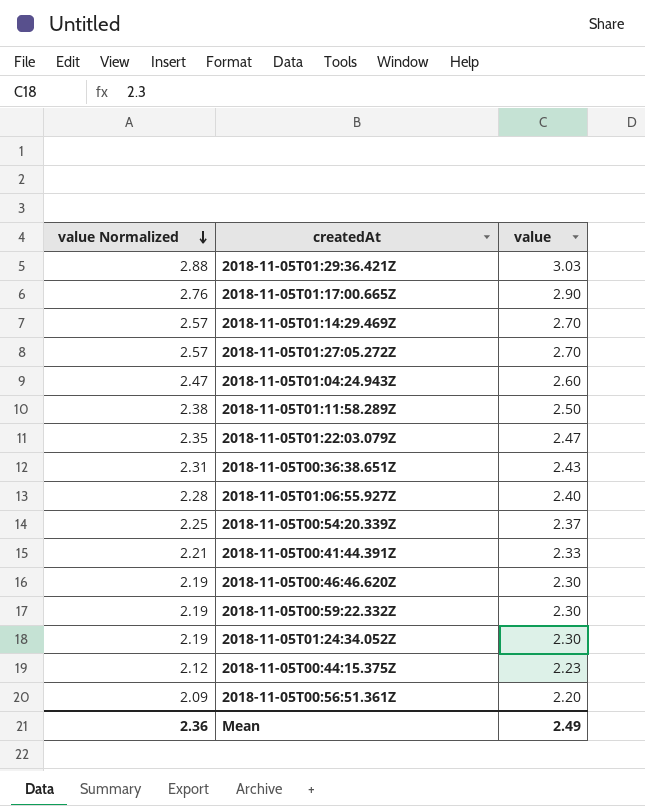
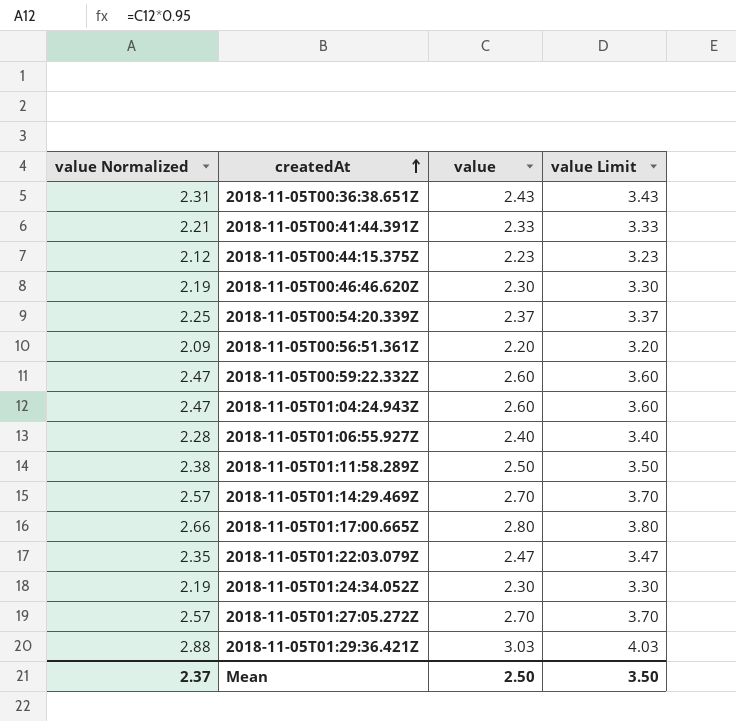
row order: value Normalized descending -> createdAt ascending
column value Limit | formula: none -> [value] + 1
2018-11-05T00:59:22.332Z | value Normalized: 2.19 -> 2.47
2018-11-05T00:59:22.332Z | value: 2.30 -> 2.60
2018-11-05T01:17:00.665Z | value Normalized: 2.76 -> 2.66
2018-11-05T01:17:00.665Z | value: 2.90 -> 2.80
Mean | value Normalized: 2.36 -> 2.37
Mean | value: 2.49 -> 2.50

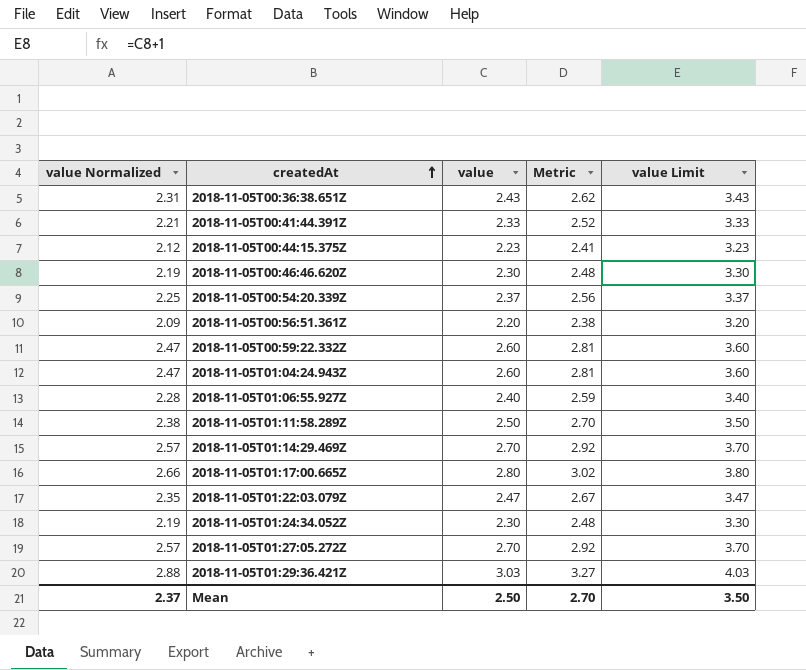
column Metric | formula: none -> [value] * 1.08

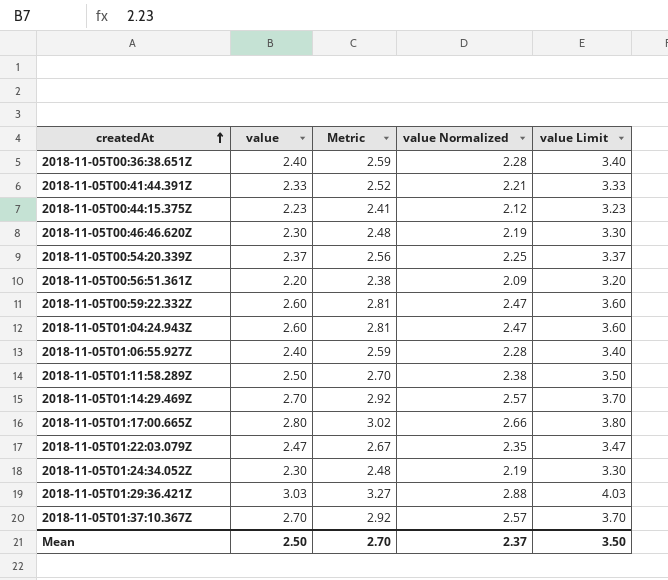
column value Normalized | position: 1 -> 4
row 2018-11-05T01:27:05.272Z: 2.57 | 2.70 | 2.92 | 3.70 -> none
2018-11-05T00:36:38.651Z | value: 2.43 -> 2.40
2018-11-05T00:36:38.651Z | Metric: 2.62 -> 2.59
2018-11-05T00:36:38.651Z | value Normalized: 2.31 -> 2.28
2018-11-05T00:36:38.651Z | value Limit: 3.43 -> 3.40
row 2018-11-05T01:37:10.367Z: none -> 2.70 | 2.92 | 2.57 | 3.70

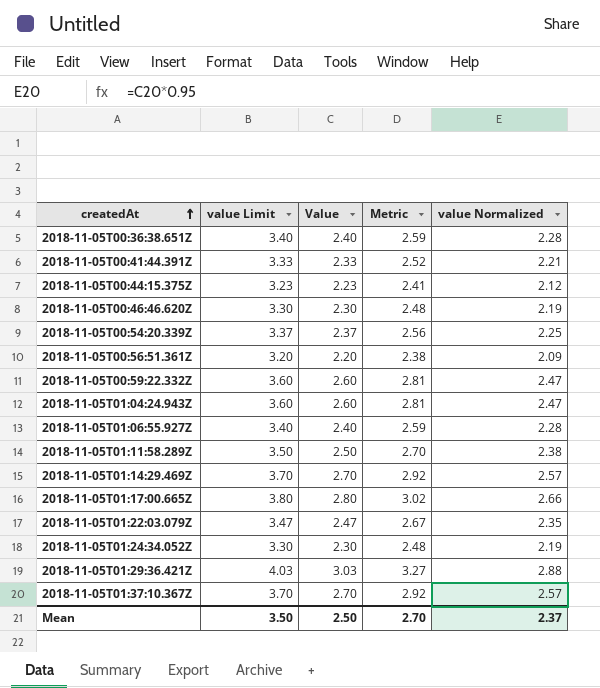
column value Limit | position: 5 -> 2
column name: value -> Value

